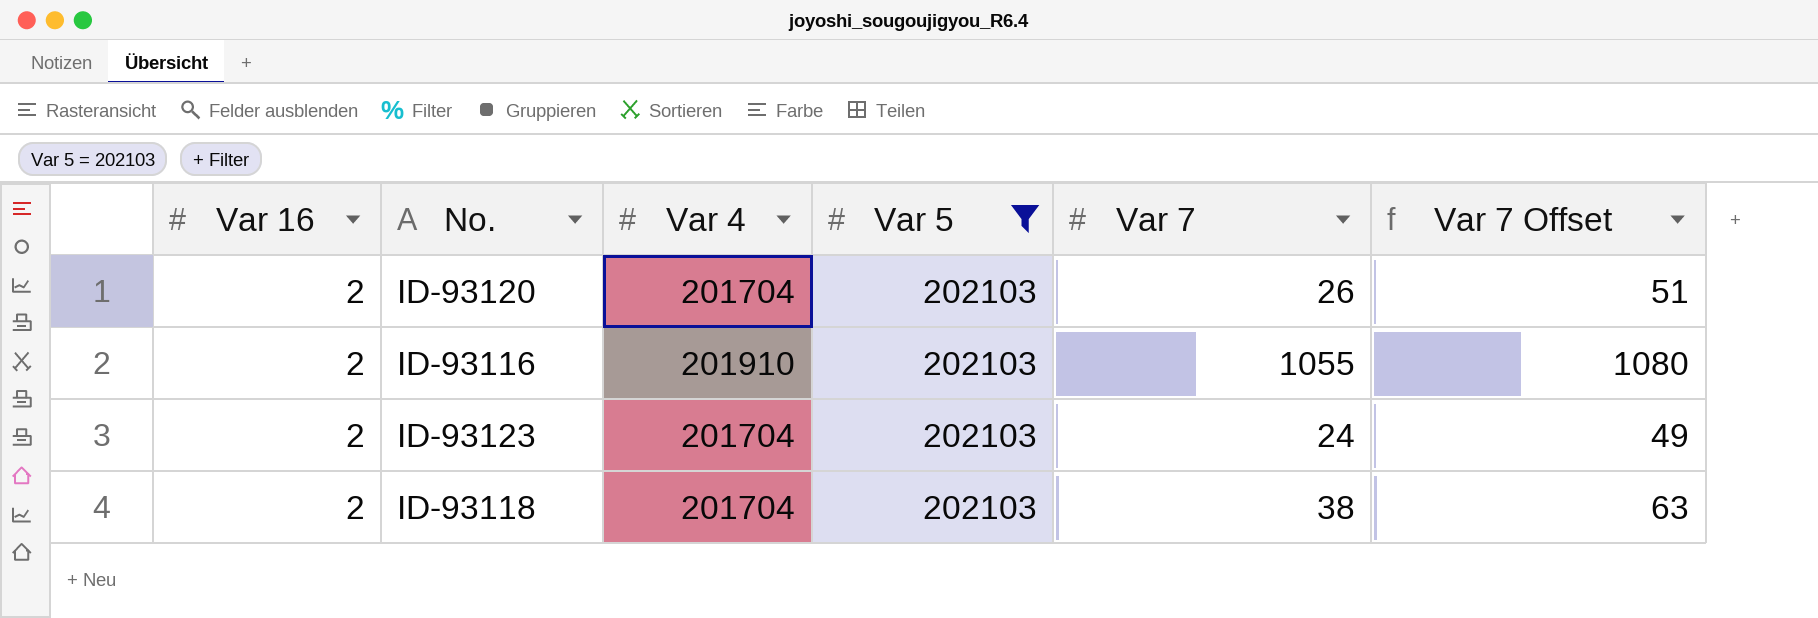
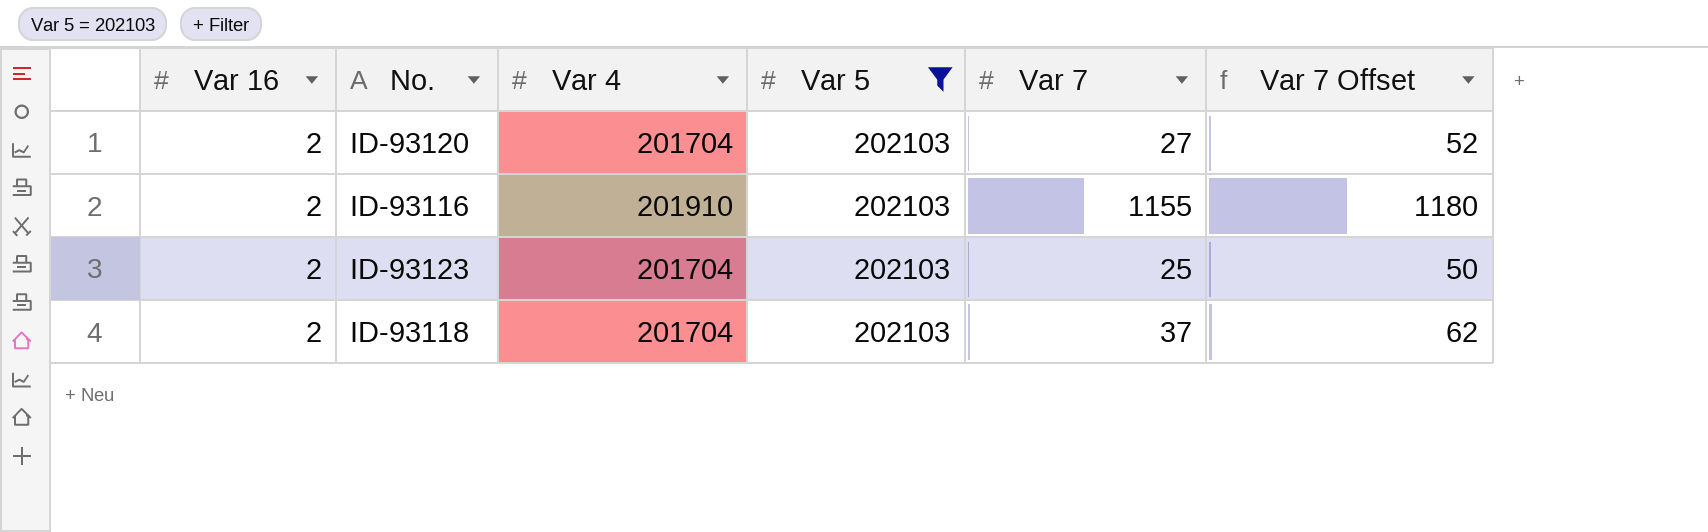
ID-93120 | Var 7: 26 -> 27
ID-93120 | Var 7 Offset: 51 -> 52
ID-93116 | Var 7: 1055 -> 1155
ID-93116 | Var 7 Offset: 1080 -> 1180
ID-93123 | Var 7: 24 -> 25
ID-93123 | Var 7 Offset: 49 -> 50
ID-93118 | Var 7: 38 -> 37
ID-93118 | Var 7 Offset: 63 -> 62

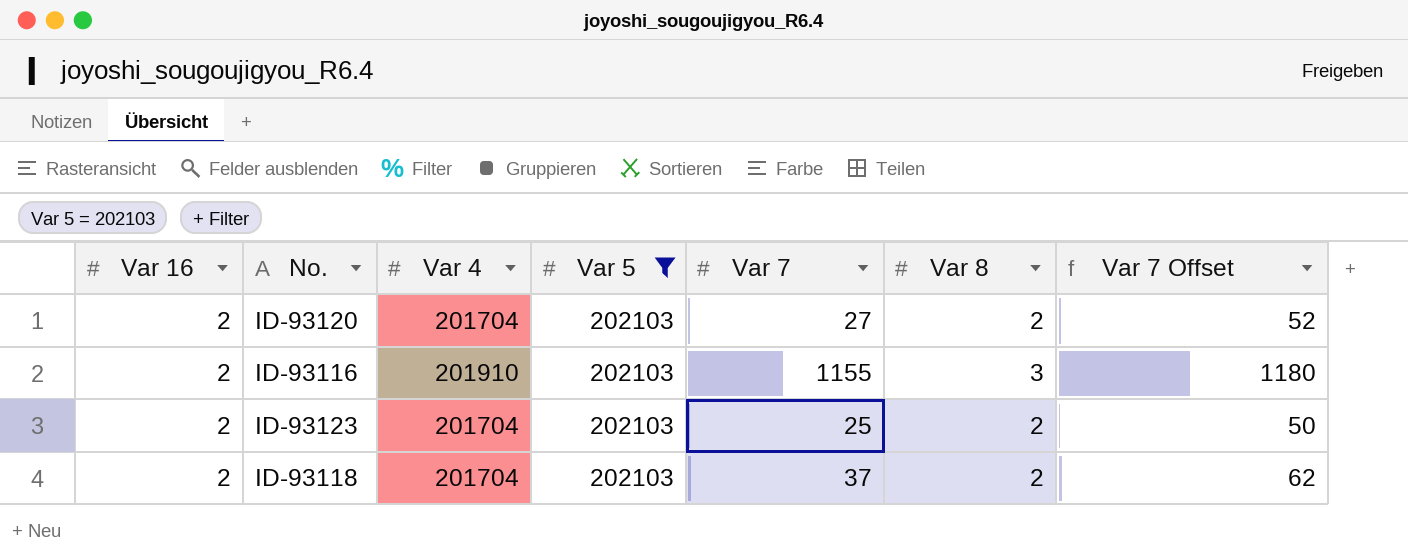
column Var 8 | position: none -> 6

